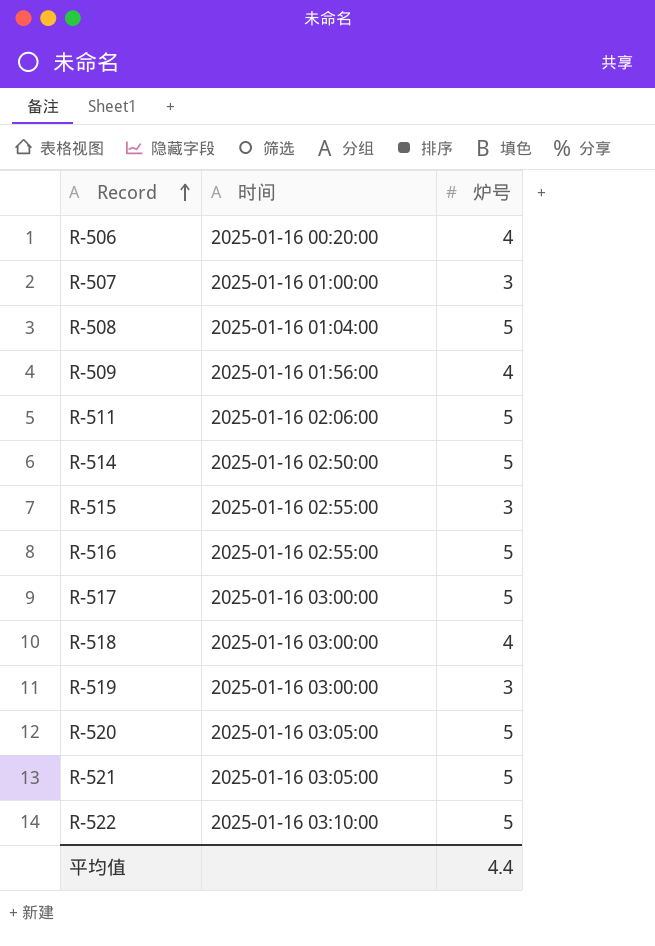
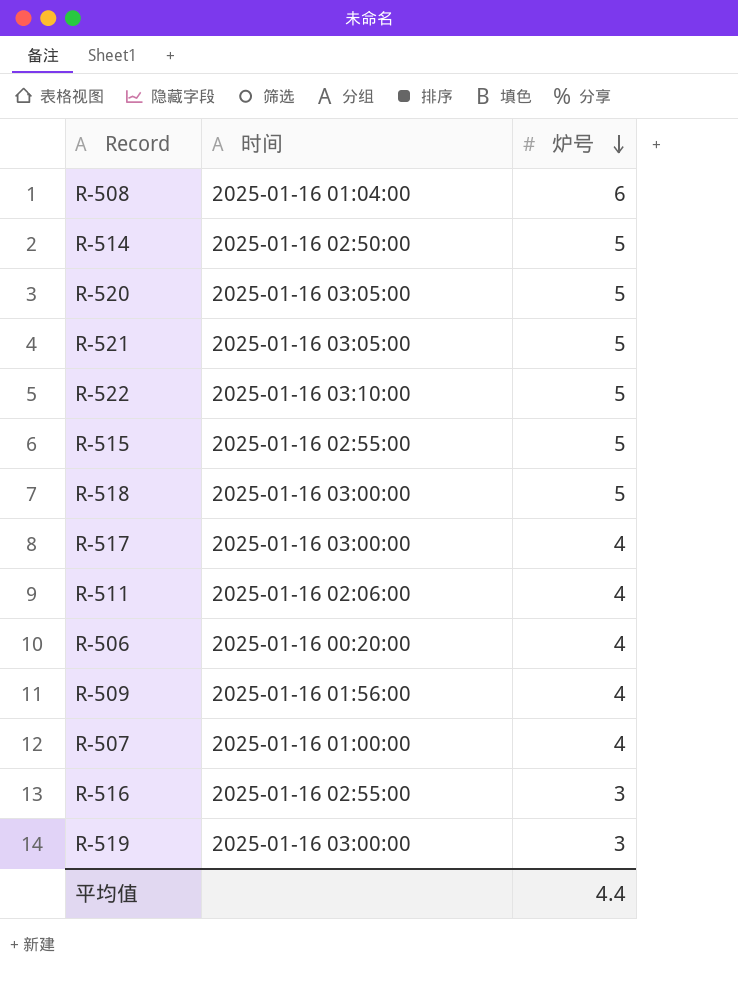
row order: Record ascending -> 炉号 descending
R-508 | 炉号: 5 -> 6
R-515 | 炉号: 3 -> 5
R-518 | 炉号: 4 -> 5
R-517 | 炉号: 5 -> 4
R-511 | 炉号: 5 -> 4
R-507 | 炉号: 3 -> 4
R-516 | 炉号: 5 -> 3

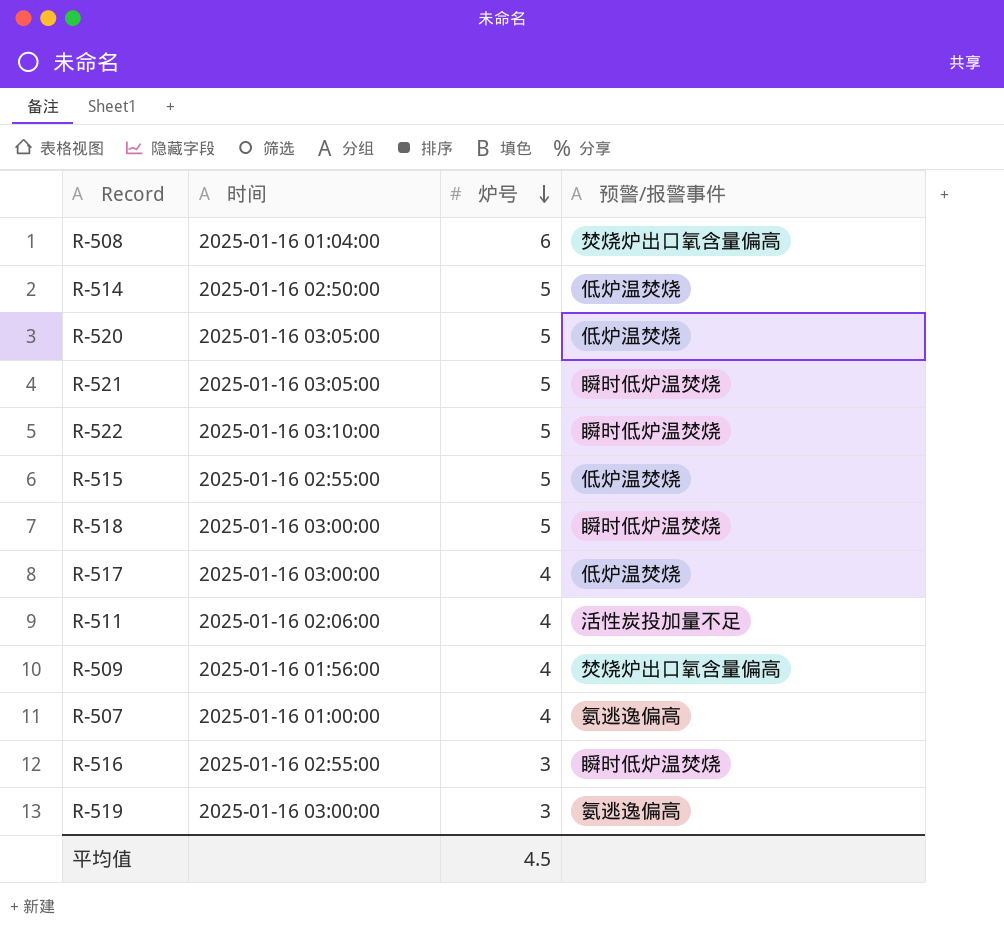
column 预警/报警事件 | position: none -> 4
row R-506: 2025-01-16 00:20:00 | 4 -> none
平均值 | 炉号: 4.4 -> 4.5

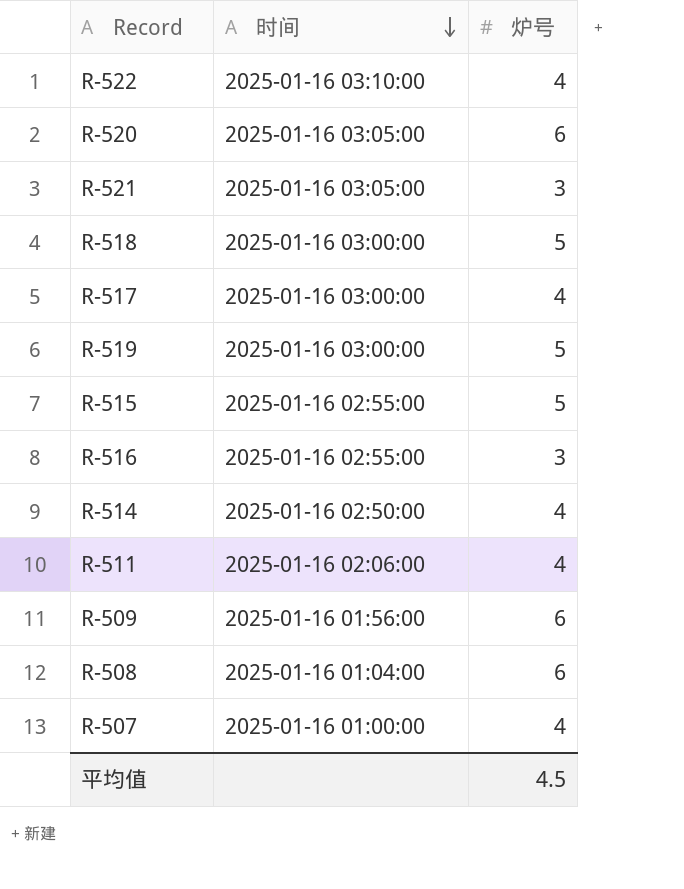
row order: 炉号 descending -> 时间 descending
column 预警/报警事件 | position: 4 -> none
R-522 | 炉号: 5 -> 4
R-520 | 炉号: 5 -> 6
R-521 | 炉号: 5 -> 3
R-519 | 炉号: 3 -> 5
R-514 | 炉号: 5 -> 4
R-509 | 炉号: 4 -> 6

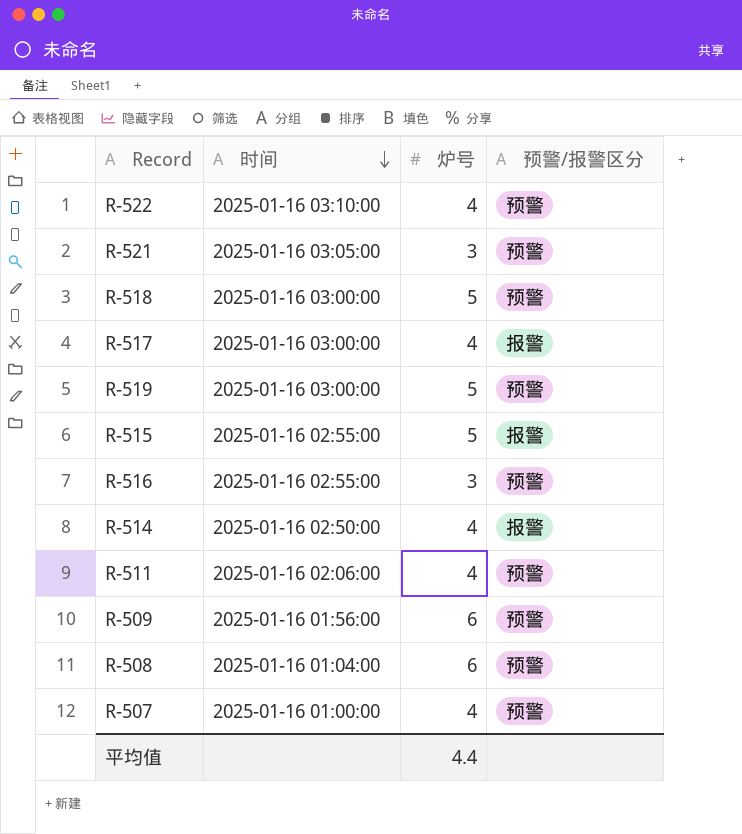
column 预警/报警区分 | position: none -> 4
row R-520: 2025-01-16 03:05:00 | 6 -> none
平均值 | 炉号: 4.5 -> 4.4

